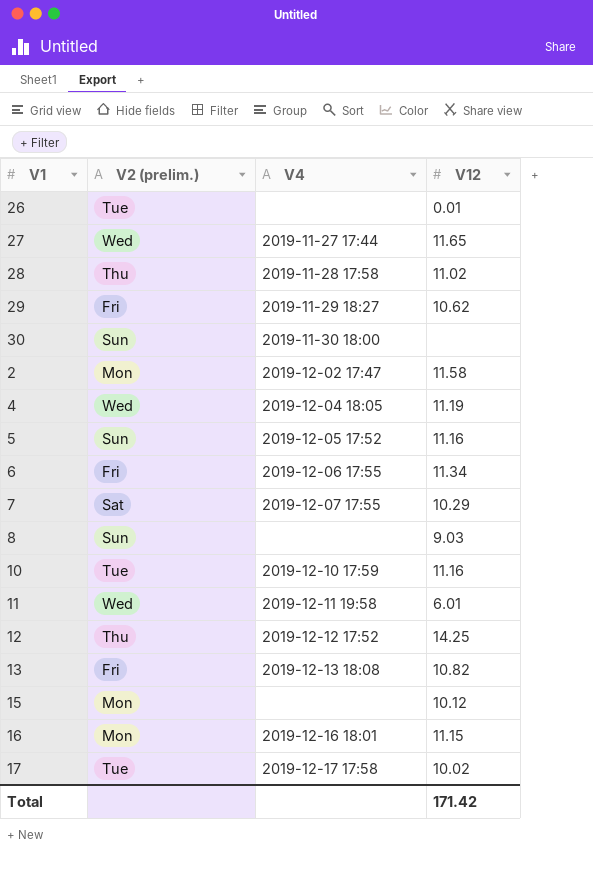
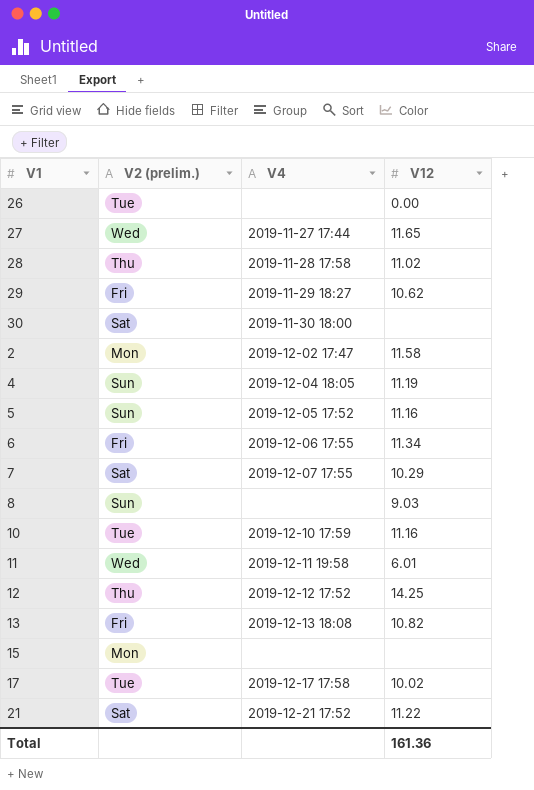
row 16: Mon | 2019-12-16 18:01 | 11.15 -> none
26 | V12: 0.01 -> 0.00
30 | V2 (prelim.): Sun -> Sat
4 | V2 (prelim.): Wed -> Sun
15 | V12: 10.12 -> none
row 21: none -> Sat | 2019-12-21 17:52 | 11.22
Total | V12: 171.42 -> 161.36

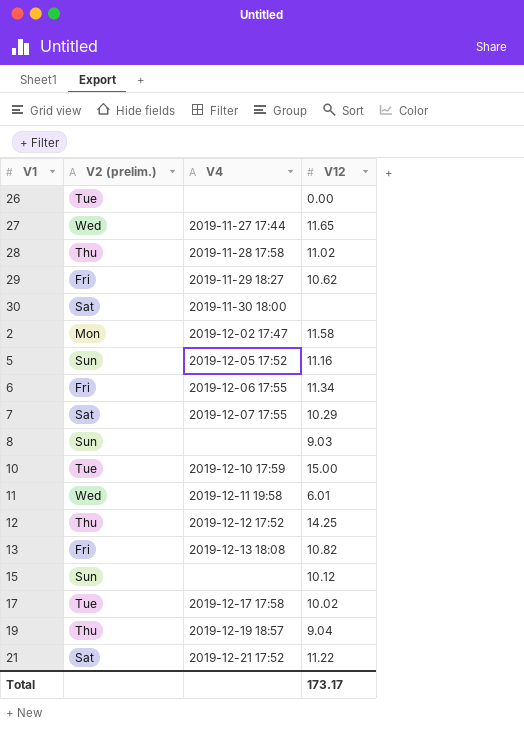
row 4: Sun | 2019-12-04 18:05 | 11.19 -> none
10 | V12: 11.16 -> 15.00
15 | V2 (prelim.): Mon -> Sun
15 | V12: none -> 10.12
row 19: none -> Thu | 2019-12-19 18:57 | 9.04
Total | V12: 161.36 -> 173.17

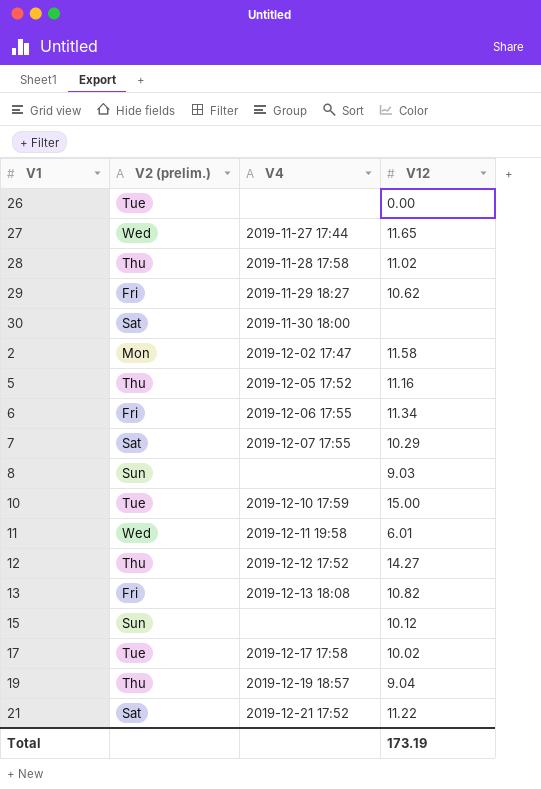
5 | V2 (prelim.): Sun -> Thu
12 | V12: 14.25 -> 14.27
Total | V12: 173.17 -> 173.19

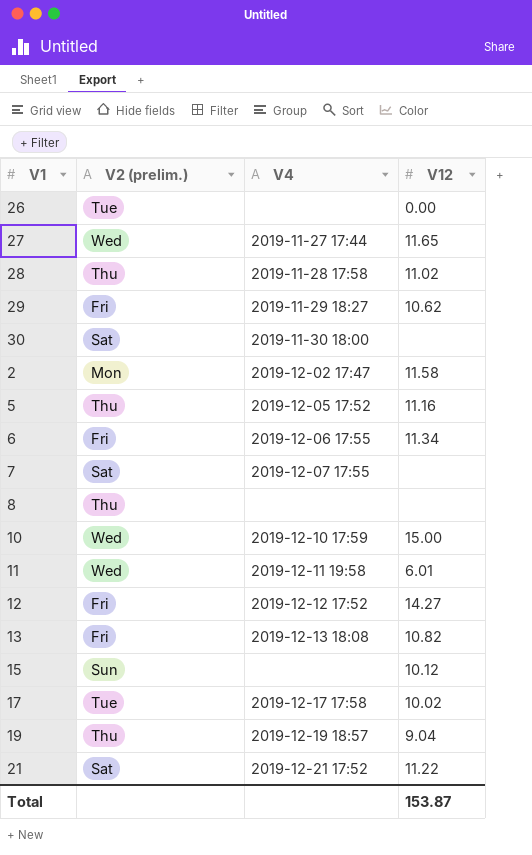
7 | V12: 10.29 -> none
8 | V2 (prelim.): Sun -> Thu
8 | V12: 9.03 -> none
10 | V2 (prelim.): Tue -> Wed
12 | V2 (prelim.): Thu -> Fri
Total | V12: 173.19 -> 153.87

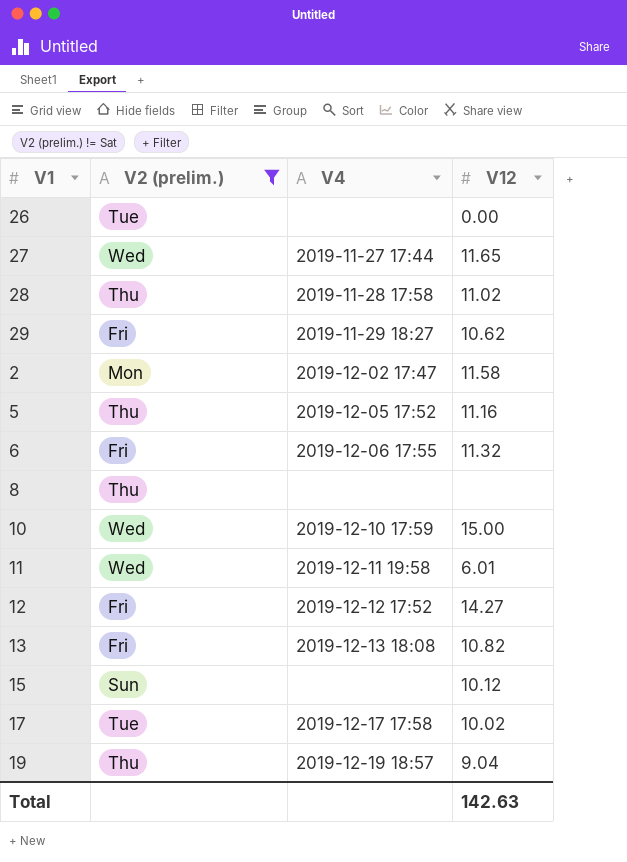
filter: none -> V2 (prelim.) != Sat
6 | V12: 11.34 -> 11.32
Total | V12: 153.87 -> 142.63

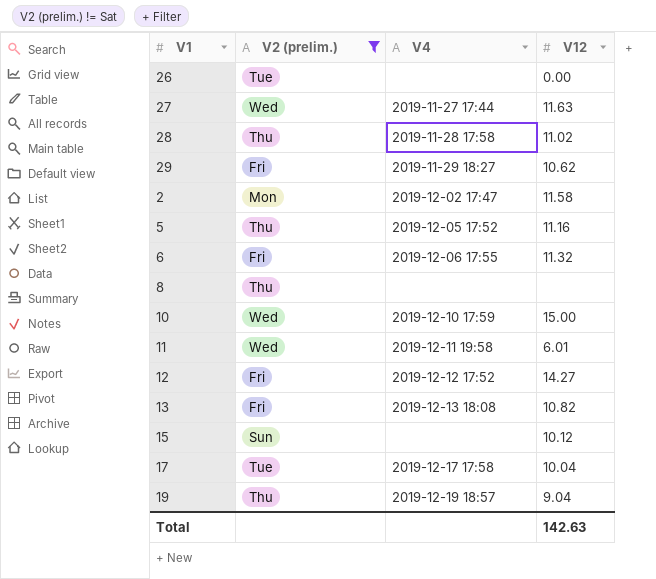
27 | V12: 11.65 -> 11.63
17 | V12: 10.02 -> 10.04

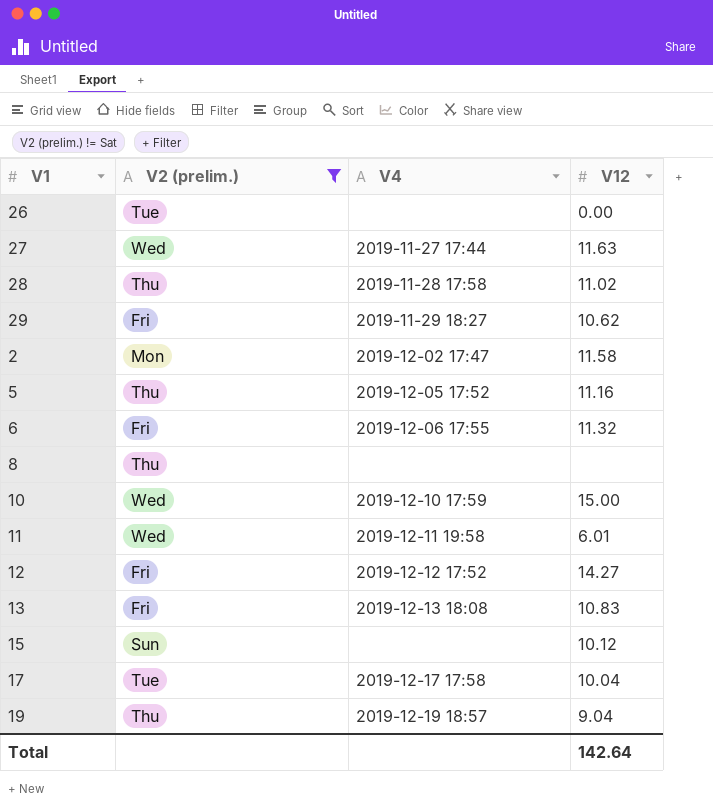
13 | V12: 10.82 -> 10.83
Total | V12: 142.63 -> 142.64

